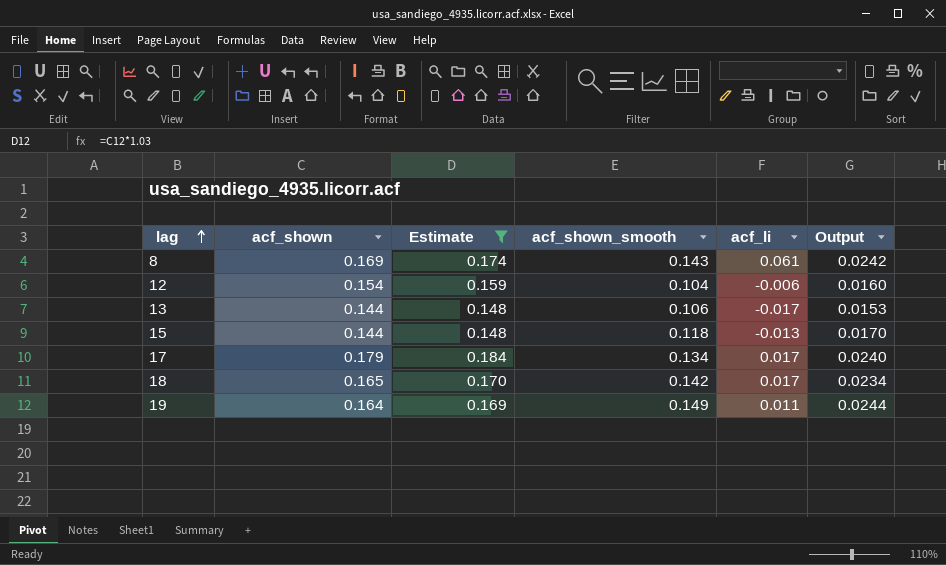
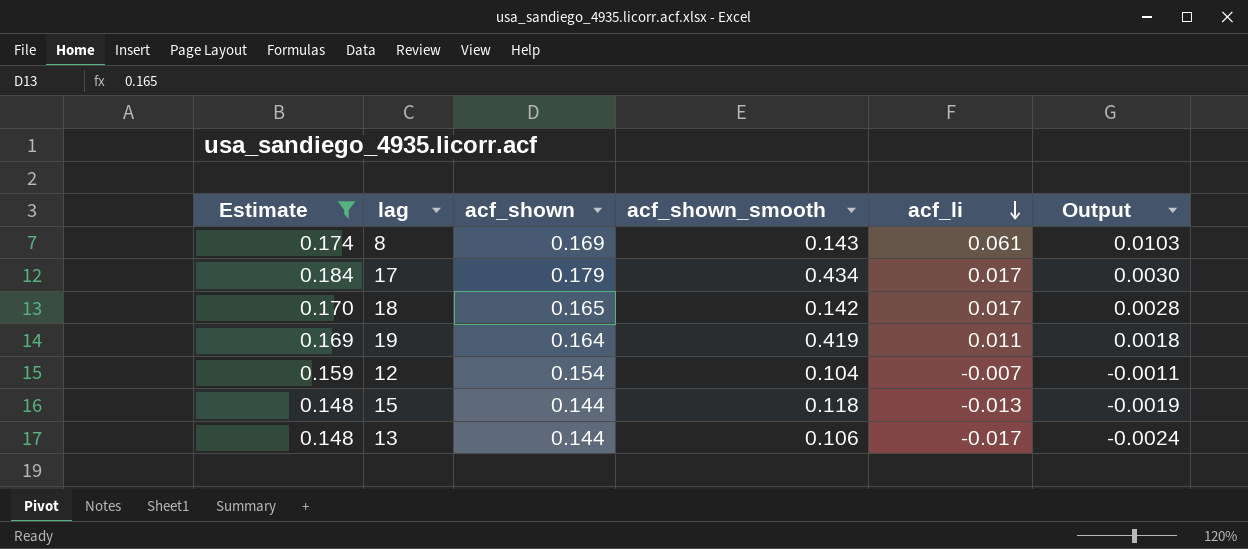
row order: lag ascending -> acf_li descending
column Estimate | position: 3 -> 1
column Output | formula: [acf_shown] * [acf_shown_smooth] -> [acf_shown] * [acf_li]
17 | acf_shown_smooth: 0.134 -> 0.434
19 | acf_shown_smooth: 0.149 -> 0.419
12 | acf_li: -0.006 -> -0.007

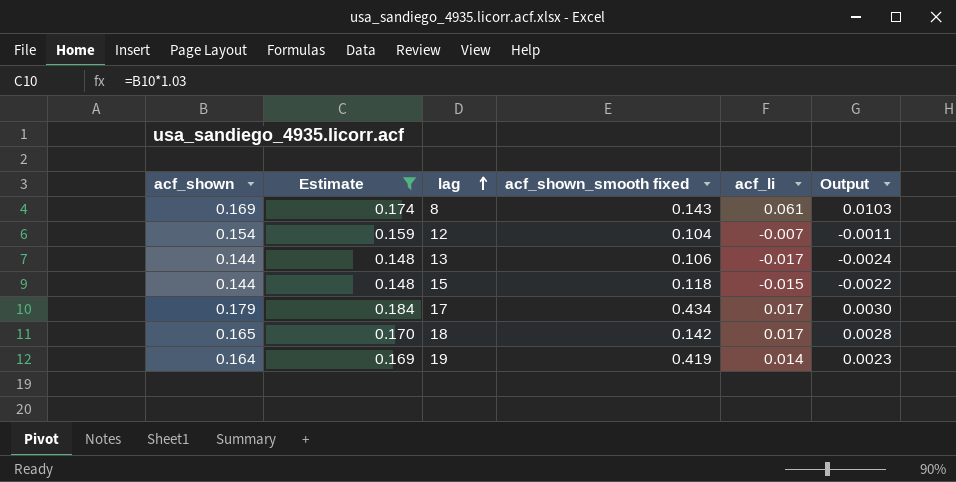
row order: acf_li descending -> lag ascending
column acf_shown | position: 3 -> 1
column name: acf_shown_smooth -> acf_shown_smooth fixed
15 | acf_li: -0.013 -> -0.015
15 | Output: -0.0019 -> -0.0022
19 | acf_li: 0.011 -> 0.014
19 | Output: 0.0018 -> 0.0023

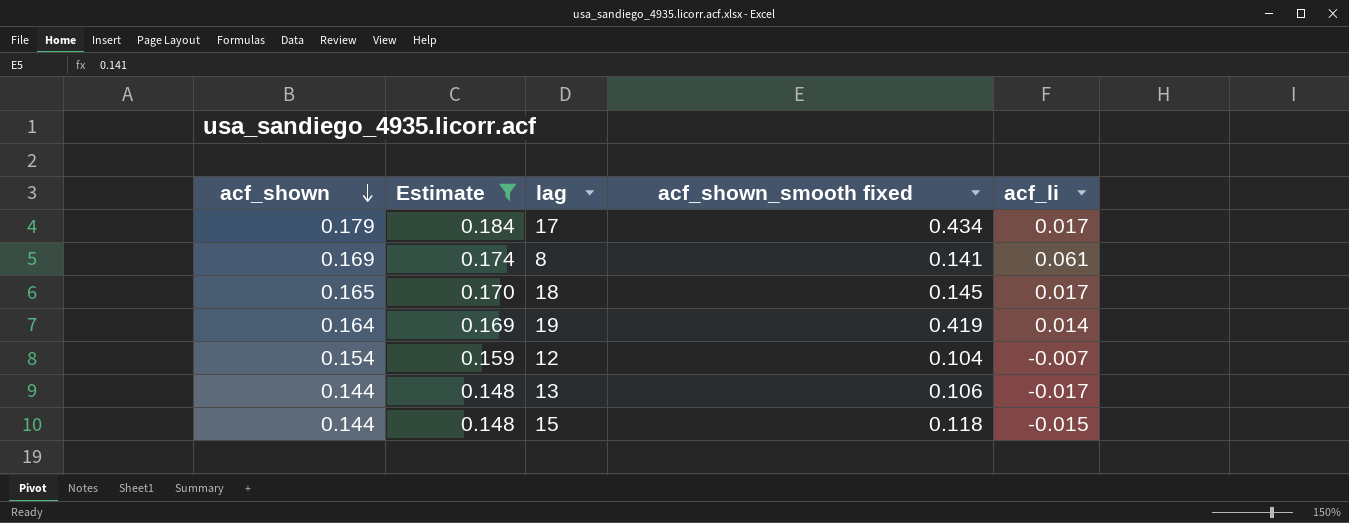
row order: lag ascending -> acf_shown descending
column Output | formula: [acf_shown] * [acf_li] -> none
8 | acf_shown_smooth fixed: 0.143 -> 0.141
18 | acf_shown_smooth fixed: 0.142 -> 0.145

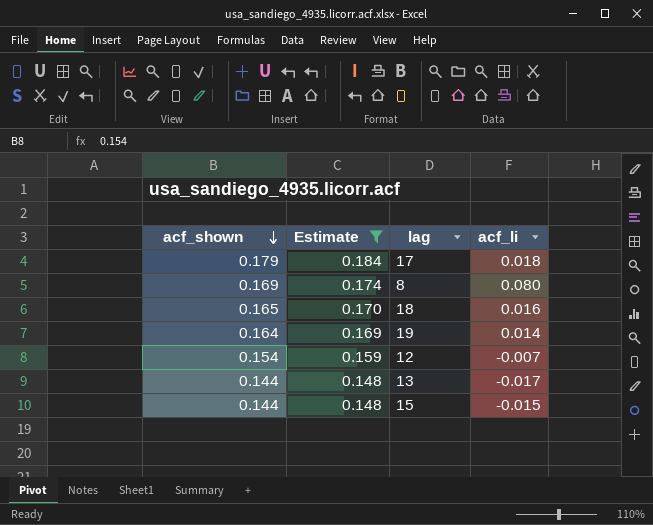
column acf_shown_smooth fixed | position: 4 -> none
17 | acf_li: 0.017 -> 0.018
8 | acf_li: 0.061 -> 0.080
18 | acf_li: 0.017 -> 0.016

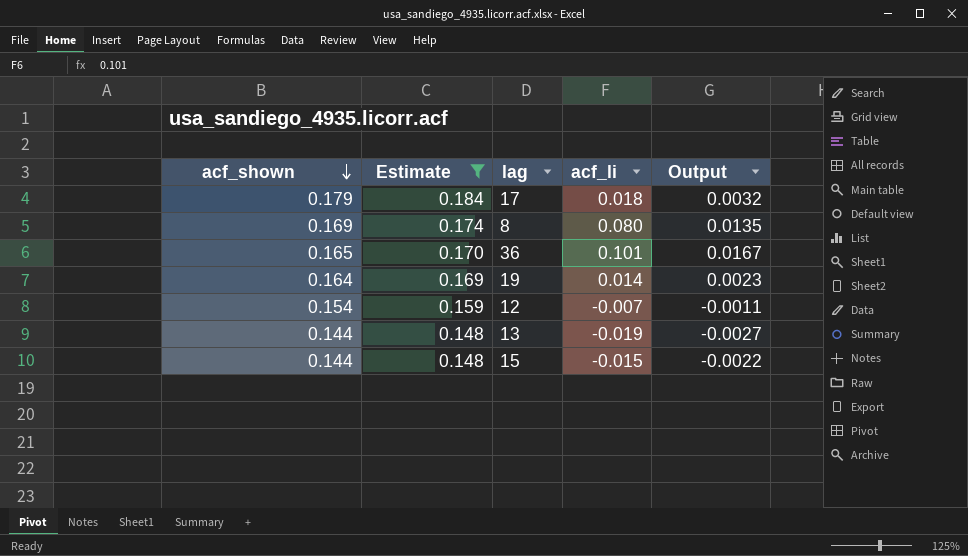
column Output | formula: none -> [acf_shown] * [acf_li]
row 18: 0.165 | 0.170 | 0.016 -> none
row 36: none -> 0.165 | 0.170 | 0.101 | 0.0167
13 | acf_li: -0.017 -> -0.019

